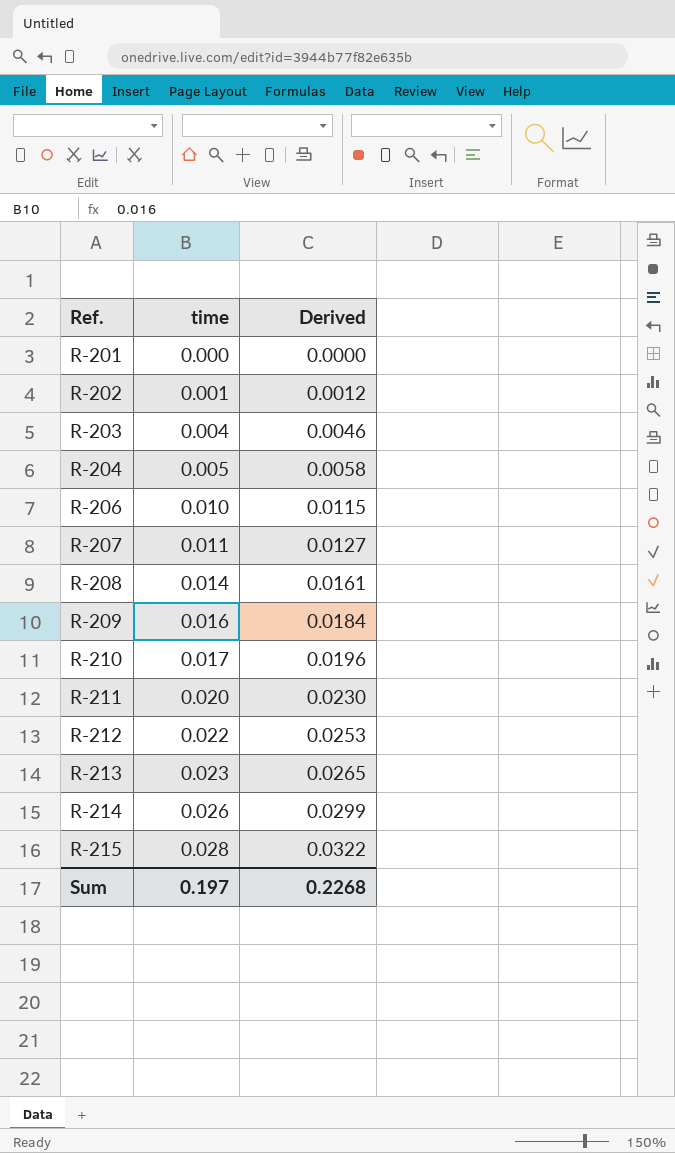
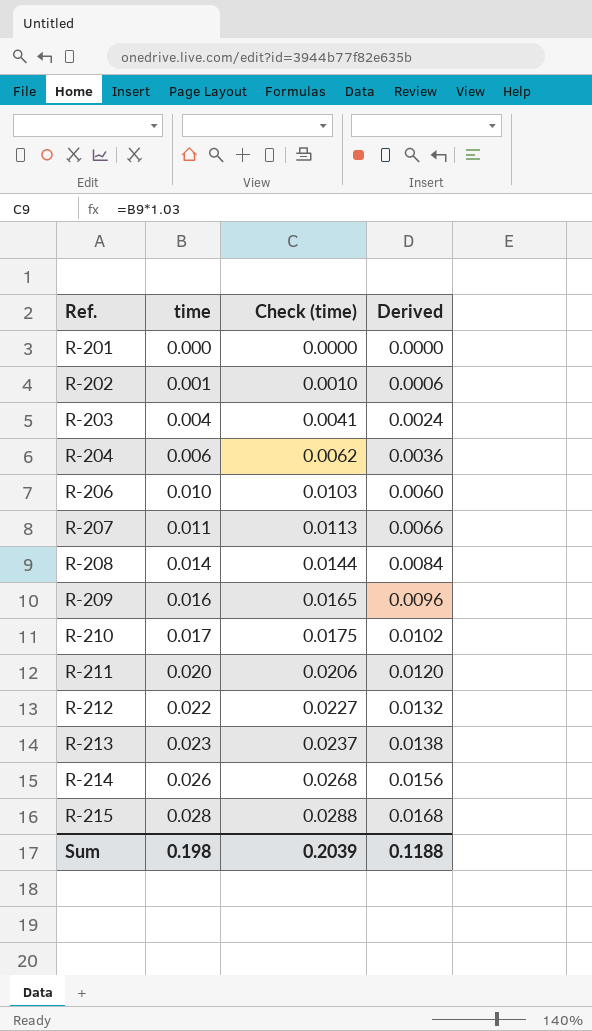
column Check (time) | formula: none -> [time] * 1.03
column Derived | formula: [time] * 1.15 -> [time] * 0.6
R-204 | time: 0.005 -> 0.006
Sum | time: 0.197 -> 0.198
Sum | Derived: 0.2268 -> 0.1188

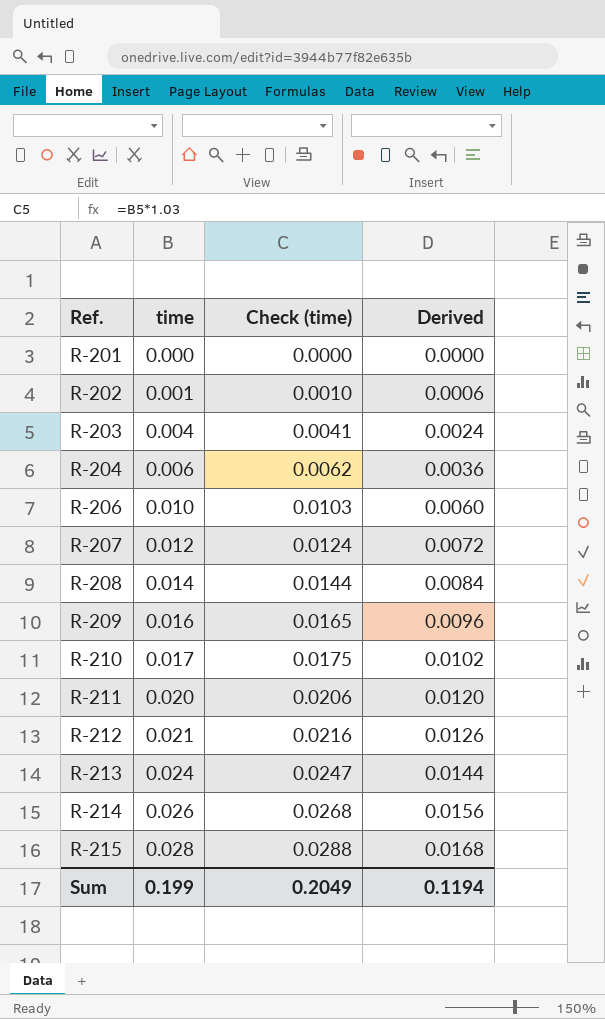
R-207 | time: 0.011 -> 0.012
R-207 | Check (time): 0.0113 -> 0.0124
R-207 | Derived: 0.0066 -> 0.0072
R-212 | time: 0.022 -> 0.021
R-212 | Check (time): 0.0227 -> 0.0216
R-212 | Derived: 0.0132 -> 0.0126
R-213 | time: 0.023 -> 0.024
R-213 | Check (time): 0.0237 -> 0.0247
R-213 | Derived: 0.0138 -> 0.0144
Sum | time: 0.198 -> 0.199
Sum | Check (time): 0.2039 -> 0.2049
Sum | Derived: 0.1188 -> 0.1194

